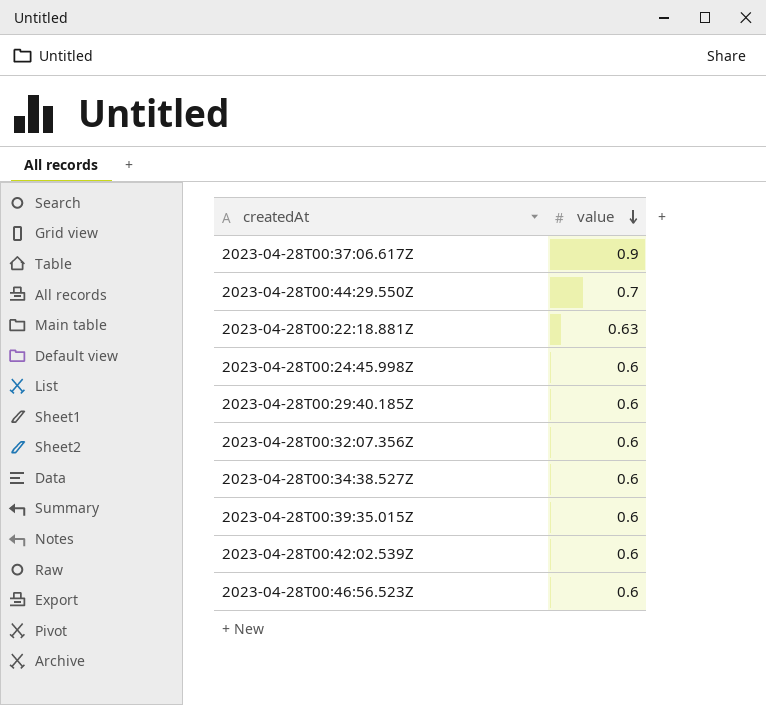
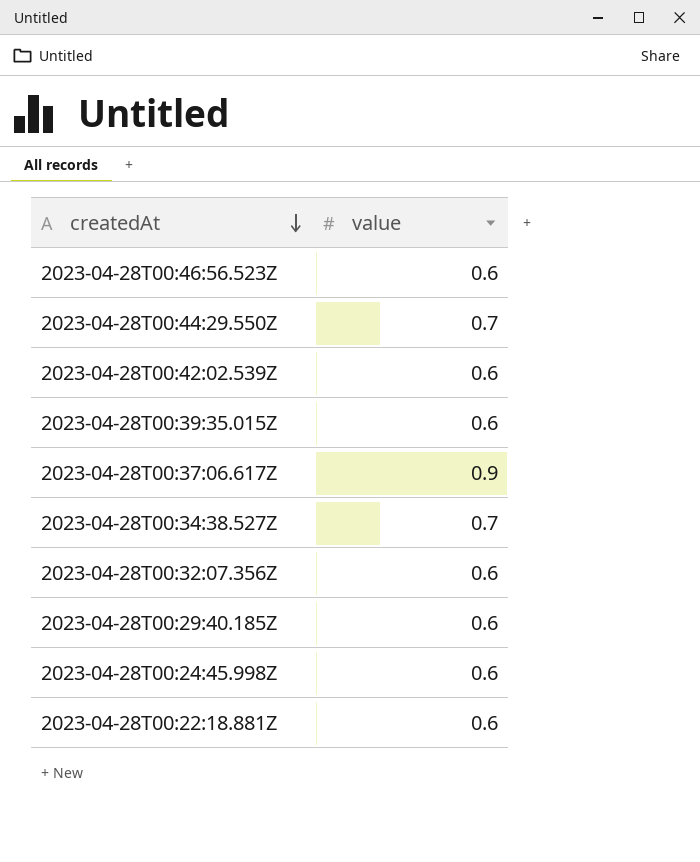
row order: value descending -> createdAt descending
2023-04-28T00:34:38.527Z | value: 0.6 -> 0.7
2023-04-28T00:22:18.881Z | value: 0.63 -> 0.6

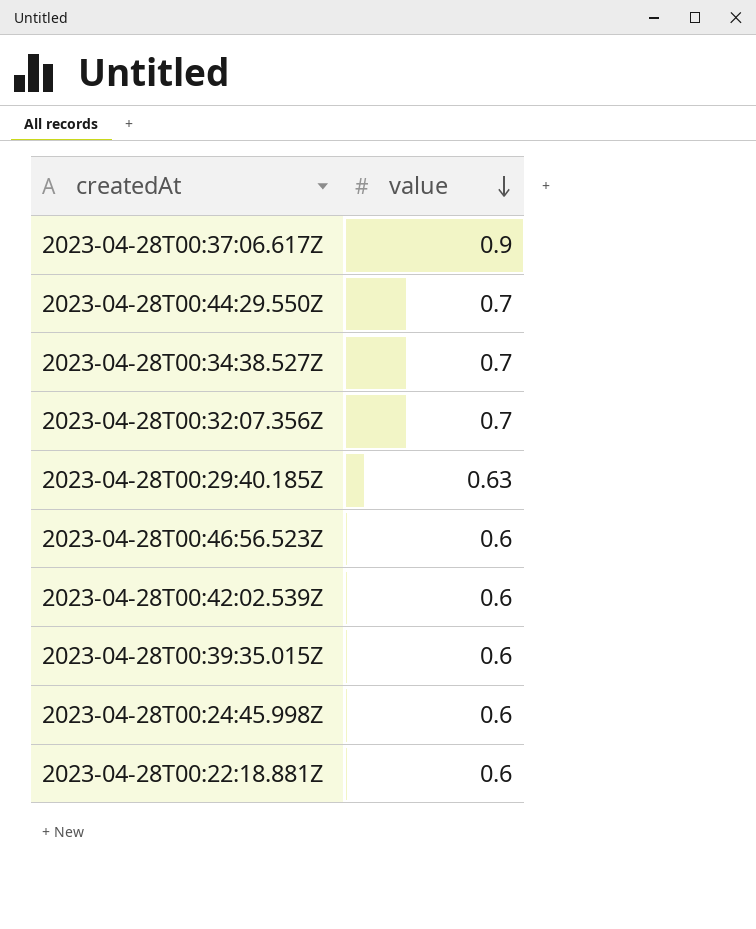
row order: createdAt descending -> value descending
2023-04-28T00:32:07.356Z | value: 0.6 -> 0.7
2023-04-28T00:29:40.185Z | value: 0.6 -> 0.63

